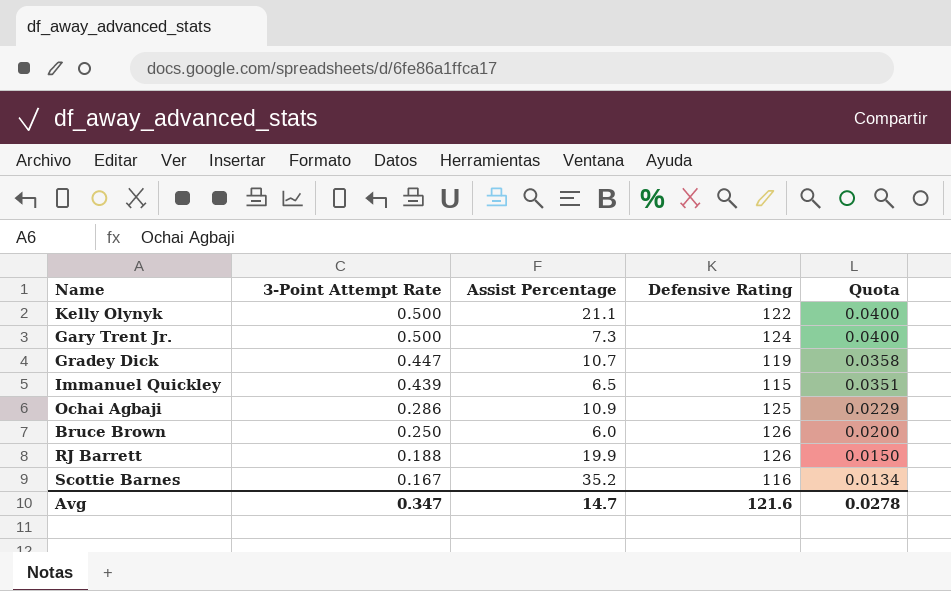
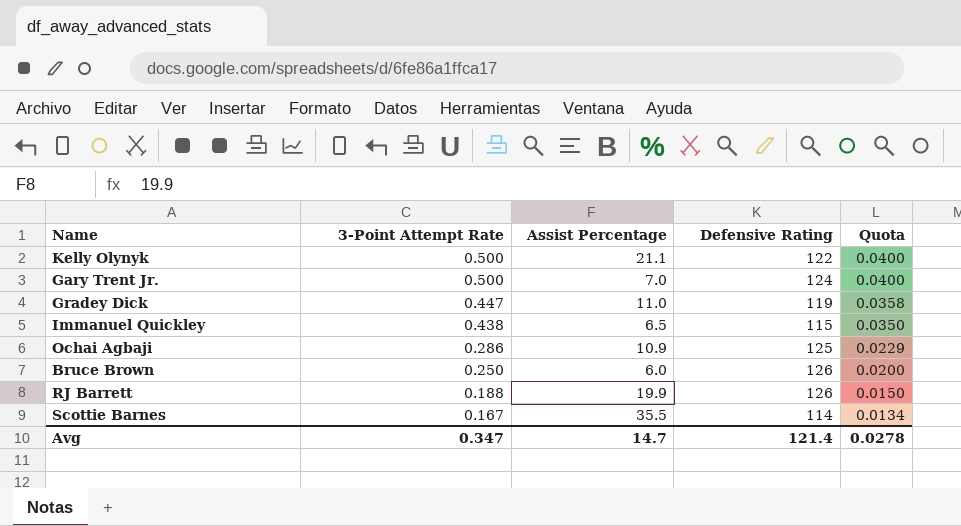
Gary Trent Jr. | Assist Percentage: 7.3 -> 7.0
Gradey Dick | Assist Percentage: 10.7 -> 11.0
Immanuel Quickley | 3-Point Attempt Rate: 0.439 -> 0.438
Immanuel Quickley | Quota: 0.0351 -> 0.0350
Scottie Barnes | Assist Percentage: 35.2 -> 35.5
Scottie Barnes | Defensive Rating: 116 -> 114
Avg | Defensive Rating: 121.6 -> 121.4

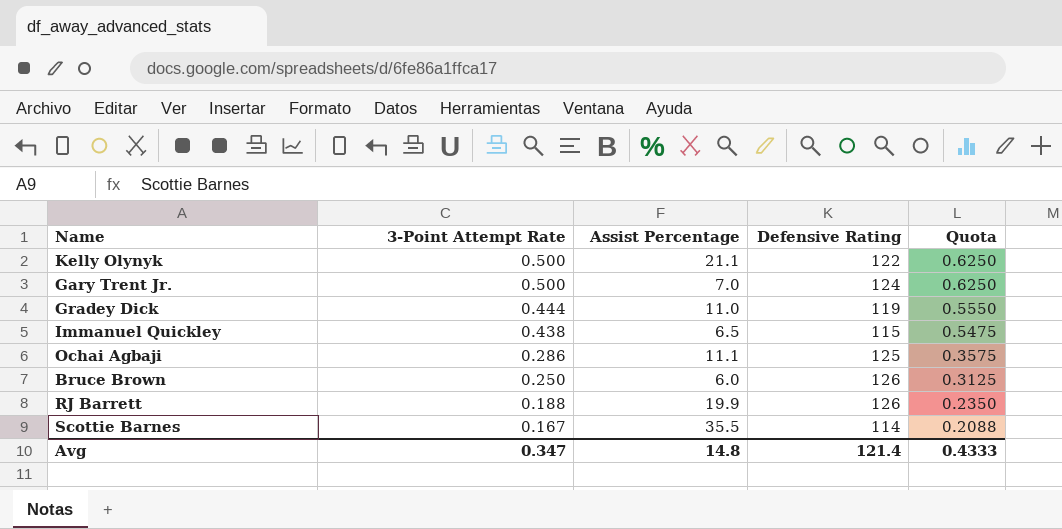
column Quota | formula: [3-Point Attempt Rate] * 0.08 -> [3-Point Attempt Rate] * 1.25
Gradey Dick | 3-Point Attempt Rate: 0.447 -> 0.444
Ochai Agbaji | Assist Percentage: 10.9 -> 11.1
Avg | Assist Percentage: 14.7 -> 14.8
Avg | Quota: 0.0278 -> 0.4333

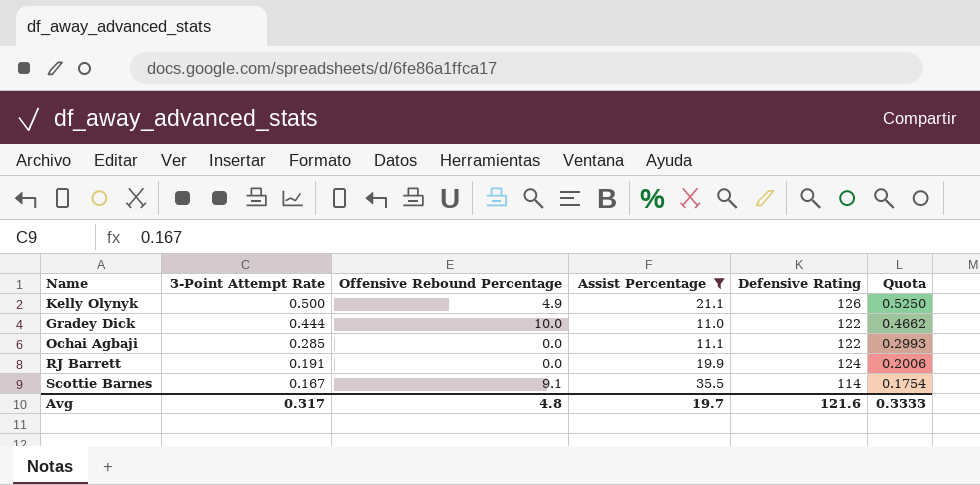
filter: none -> Assist Percentage >= 11.0
column Offensive Rebound Percentage | position: none -> 3
column Quota | formula: [3-Point Attempt Rate] * 1.25 -> [3-Point Attempt Rate] * 1.05
Kelly Olynyk | Defensive Rating: 122 -> 126
Gradey Dick | Defensive Rating: 119 -> 122
Ochai Agbaji | 3-Point Attempt Rate: 0.286 -> 0.285
Ochai Agbaji | Defensive Rating: 125 -> 122
RJ Barrett | 3-Point Attempt Rate: 0.188 -> 0.191
RJ Barrett | Defensive Rating: 126 -> 124
Avg | 3-Point Attempt Rate: 0.347 -> 0.317
Avg | Assist Percentage: 14.8 -> 19.7
Avg | Defensive Rating: 121.4 -> 121.6
Avg | Quota: 0.4333 -> 0.3333

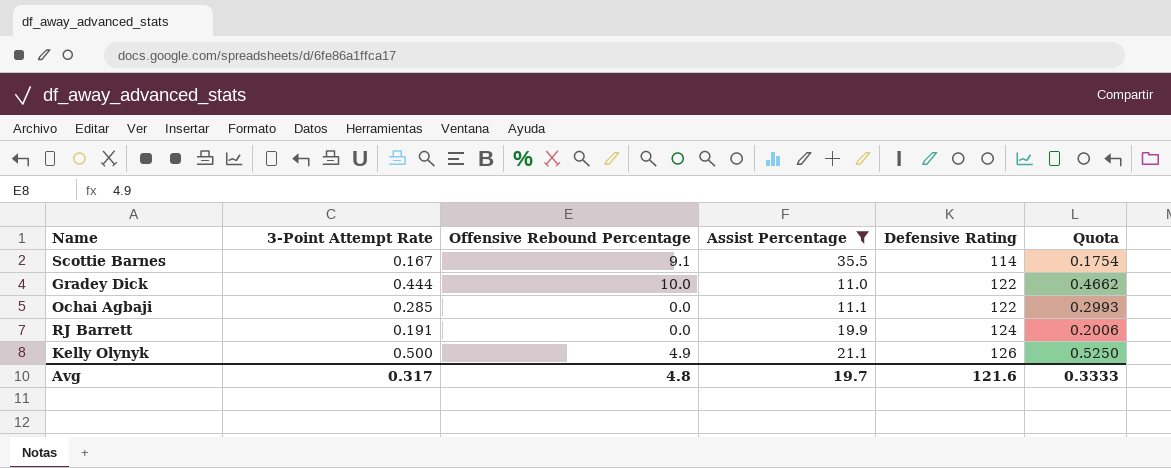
row order: 3-Point Attempt Rate descending -> Defensive Rating ascending

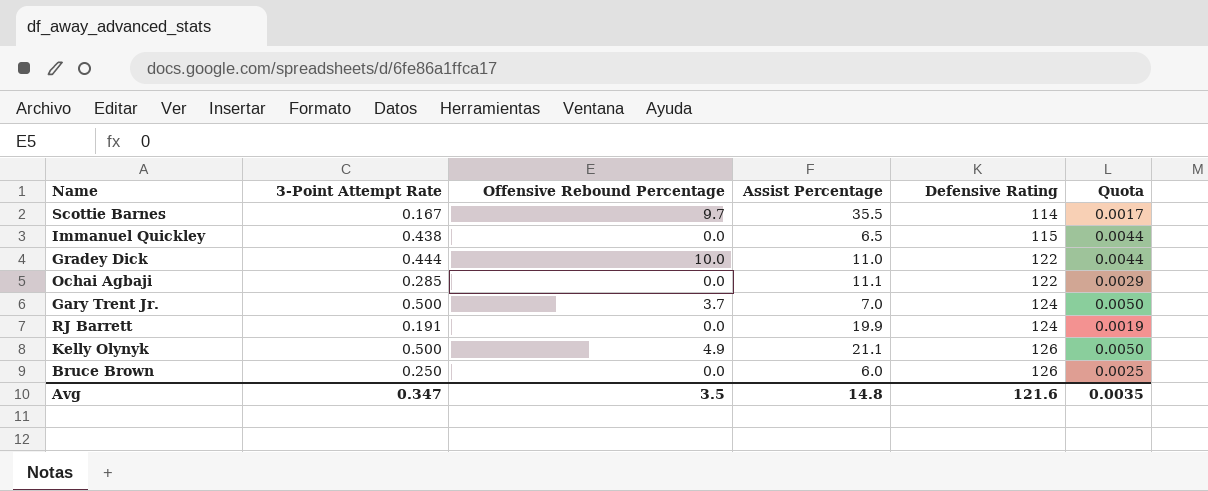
filter: Assist Percentage >= 11.0 -> none
column Quota | formula: [3-Point Attempt Rate] * 1.05 -> [3-Point Attempt Rate] * 0.01
Scottie Barnes | Offensive Rebound Percentage: 9.1 -> 9.7
Avg | 3-Point Attempt Rate: 0.317 -> 0.347
Avg | Offensive Rebound Percentage: 4.8 -> 3.5
Avg | Assist Percentage: 19.7 -> 14.8
Avg | Quota: 0.3333 -> 0.0035

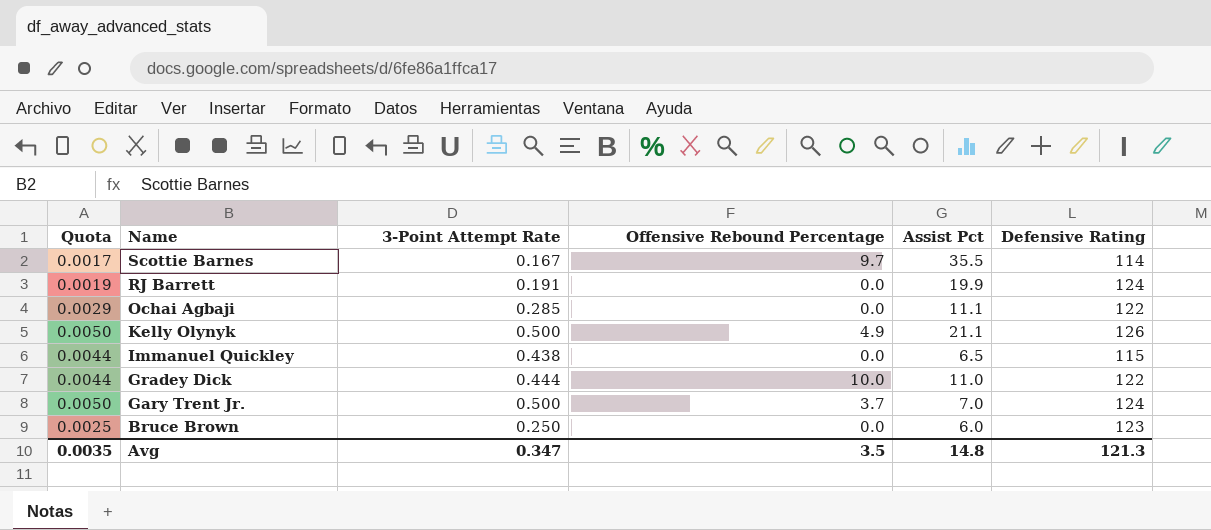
row order: Defensive Rating ascending -> Name descending
column Quota | position: 6 -> 1
column name: Assist Percentage -> Assist Pct
Bruce Brown | Defensive Rating: 126 -> 123
Avg | Defensive Rating: 121.6 -> 121.3

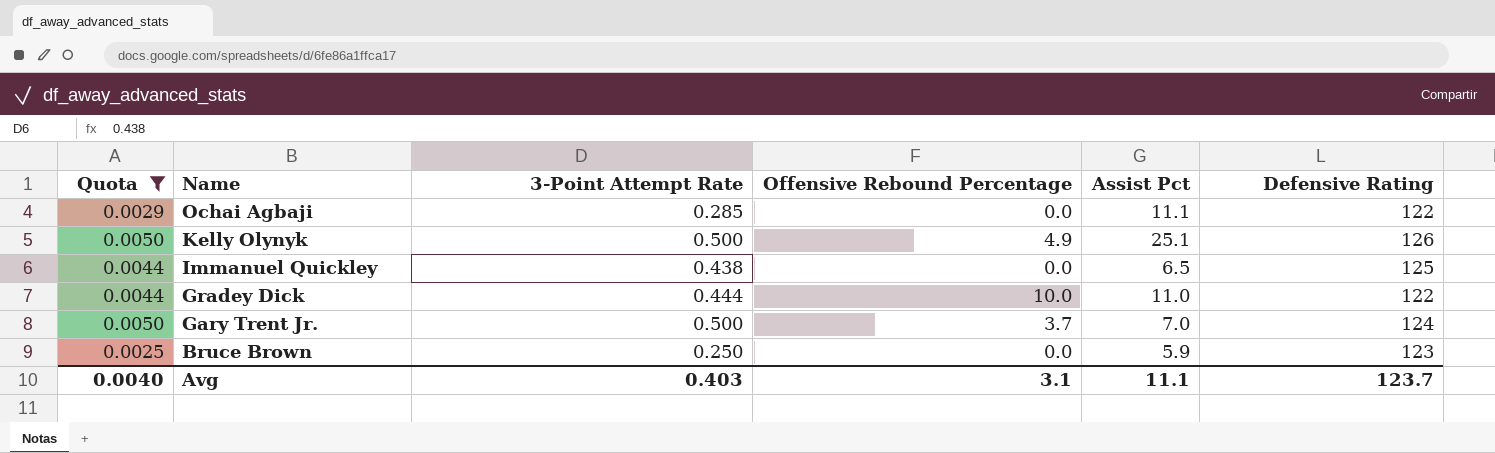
filter: none -> Quota >= 0.0025
Kelly Olynyk | Assist Pct: 21.1 -> 25.1
Immanuel Quickley | Defensive Rating: 115 -> 125
Bruce Brown | Assist Pct: 6.0 -> 5.9
Avg | Quota: 0.0035 -> 0.0040
Avg | 3-Point Attempt Rate: 0.347 -> 0.403
Avg | Offensive Rebound Percentage: 3.5 -> 3.1
Avg | Assist Pct: 14.8 -> 11.1
Avg | Defensive Rating: 121.3 -> 123.7

